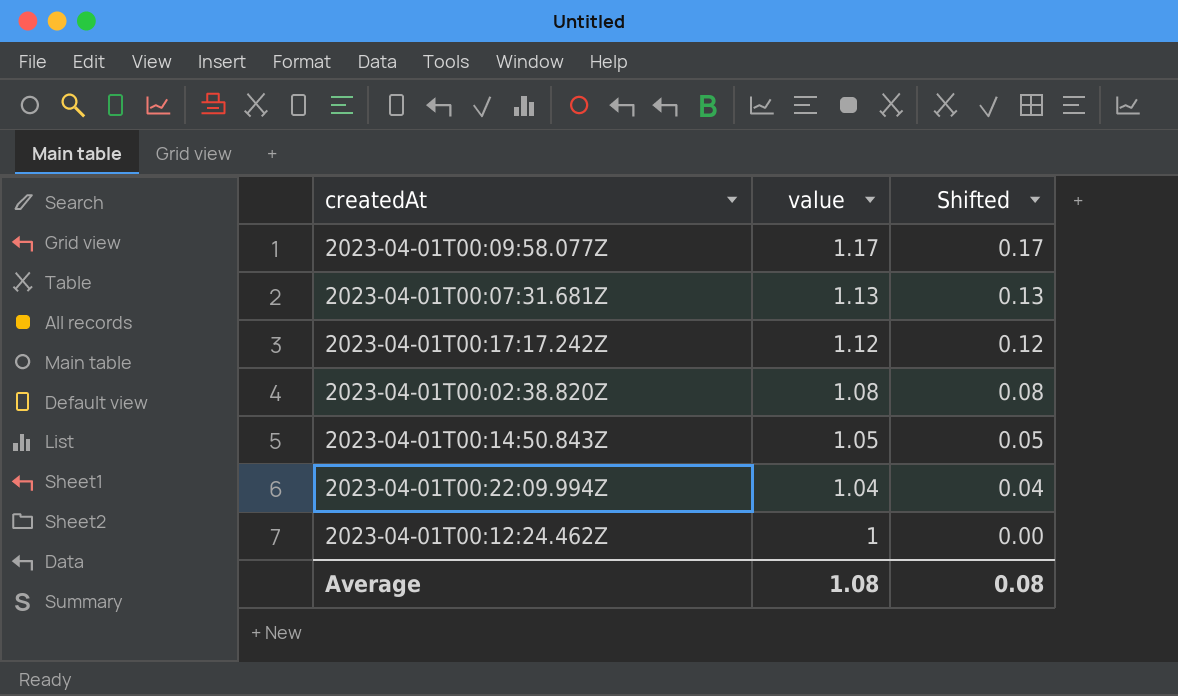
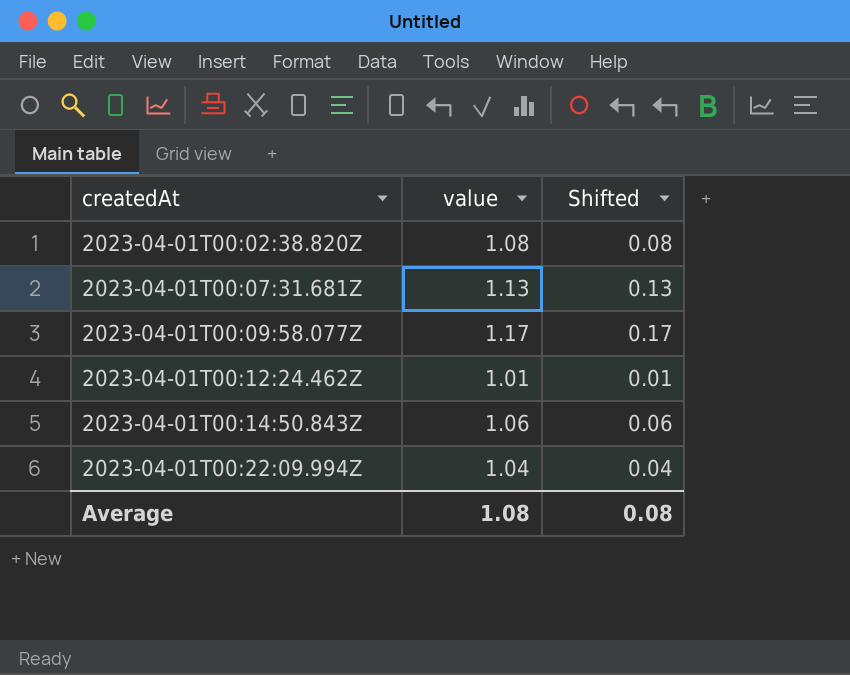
row order: value descending -> createdAt ascending
row 2023-04-01T00:17:17.242Z: 1.12 | 0.12 -> none
2023-04-01T00:12:24.462Z | value: 1 -> 1.01
2023-04-01T00:12:24.462Z | Shifted: 0.00 -> 0.01
2023-04-01T00:14:50.843Z | value: 1.05 -> 1.06
2023-04-01T00:14:50.843Z | Shifted: 0.05 -> 0.06

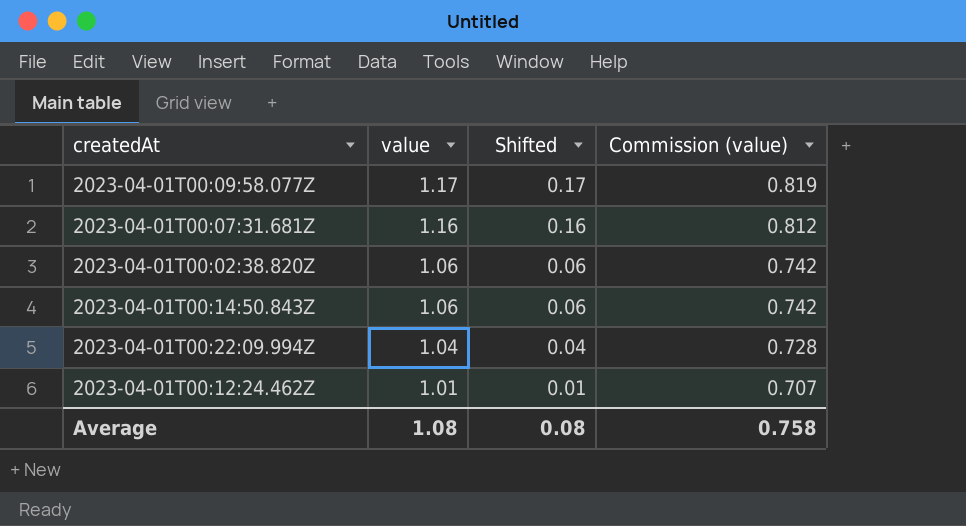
row order: createdAt ascending -> value descending
column Commission (value) | formula: none -> [value] * 0.7
2023-04-01T00:07:31.681Z | value: 1.13 -> 1.16
2023-04-01T00:07:31.681Z | Shifted: 0.13 -> 0.16
2023-04-01T00:02:38.820Z | value: 1.08 -> 1.06
2023-04-01T00:02:38.820Z | Shifted: 0.08 -> 0.06

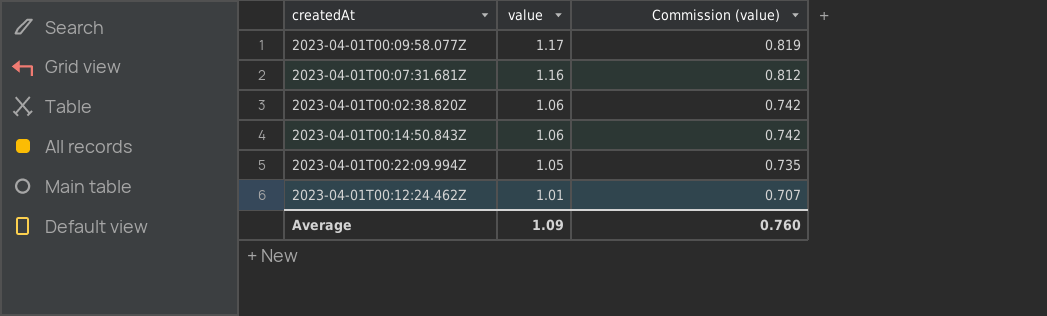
column Shifted | formula: [value] - 1 -> none
2023-04-01T00:22:09.994Z | value: 1.04 -> 1.05
2023-04-01T00:22:09.994Z | Commission (value): 0.728 -> 0.735
Average | value: 1.08 -> 1.09
Average | Commission (value): 0.758 -> 0.760

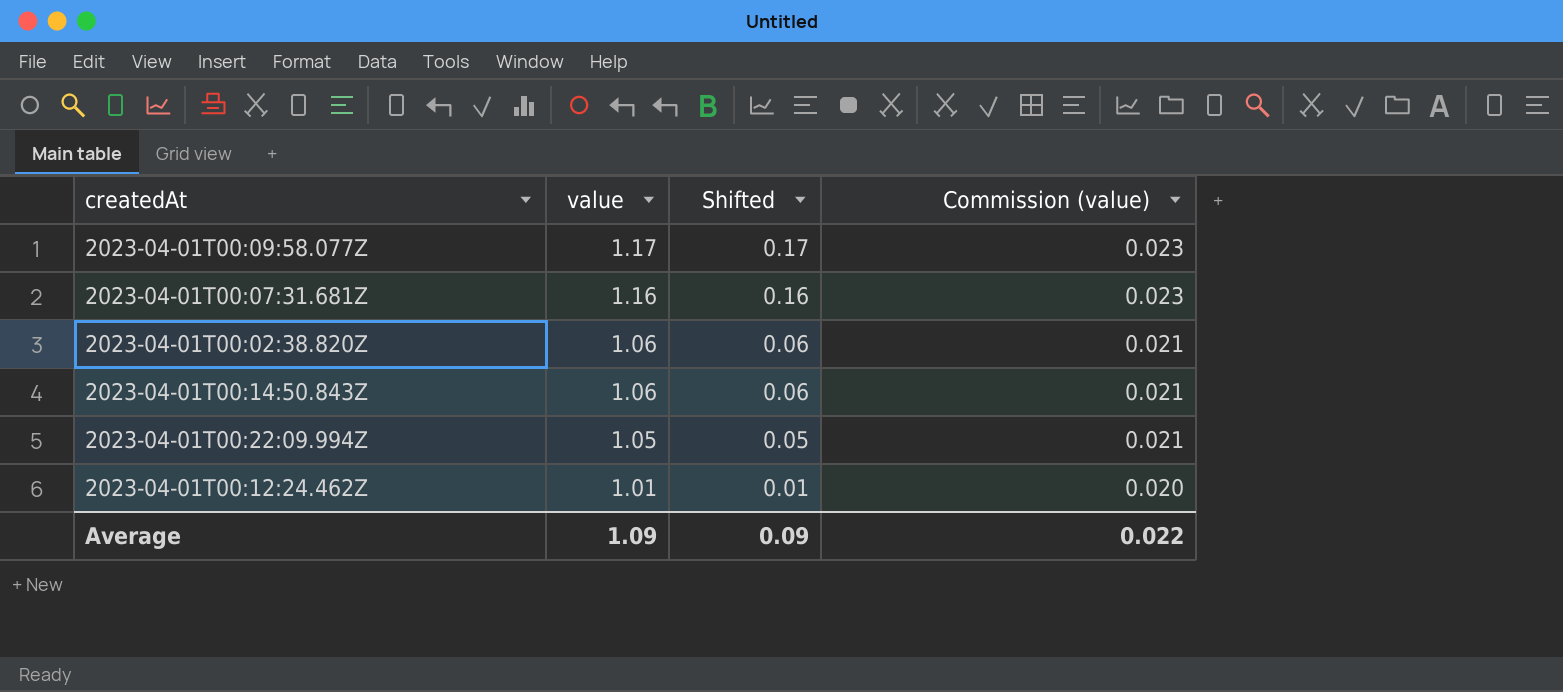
column Shifted | formula: none -> [value] - 1
column Commission (value) | formula: [value] * 0.7 -> [value] * 0.02
Average | Commission (value): 0.760 -> 0.022

